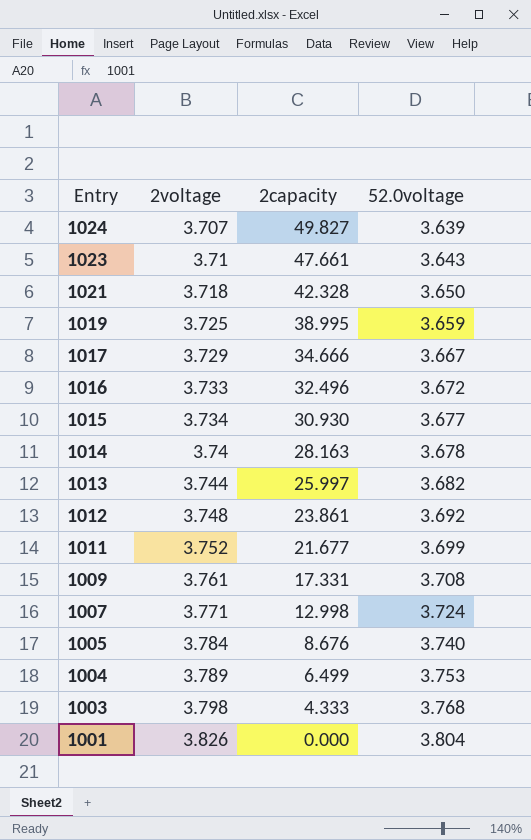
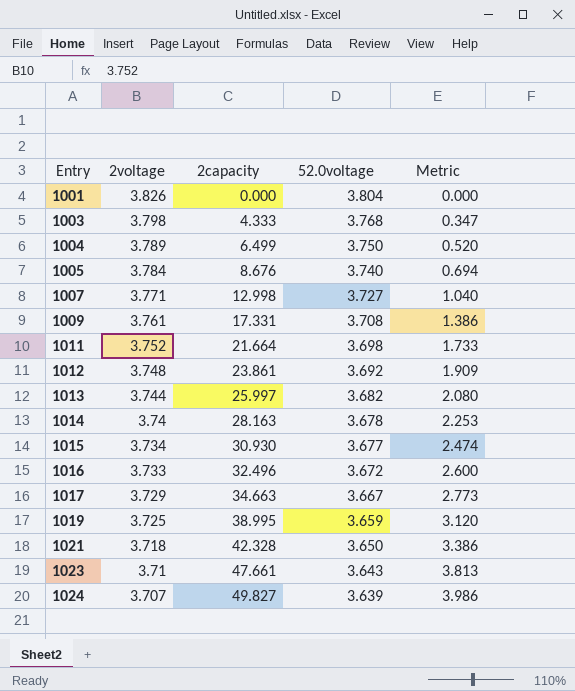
row order: Entry descending -> Entry ascending
column Metric | formula: none -> [2capacity] * 0.08
1004 | 52.0voltage: 3.753 -> 3.750
1007 | 52.0voltage: 3.724 -> 3.727
1011 | 2capacity: 21.677 -> 21.664
1011 | 52.0voltage: 3.699 -> 3.698
1017 | 2capacity: 34.666 -> 34.663

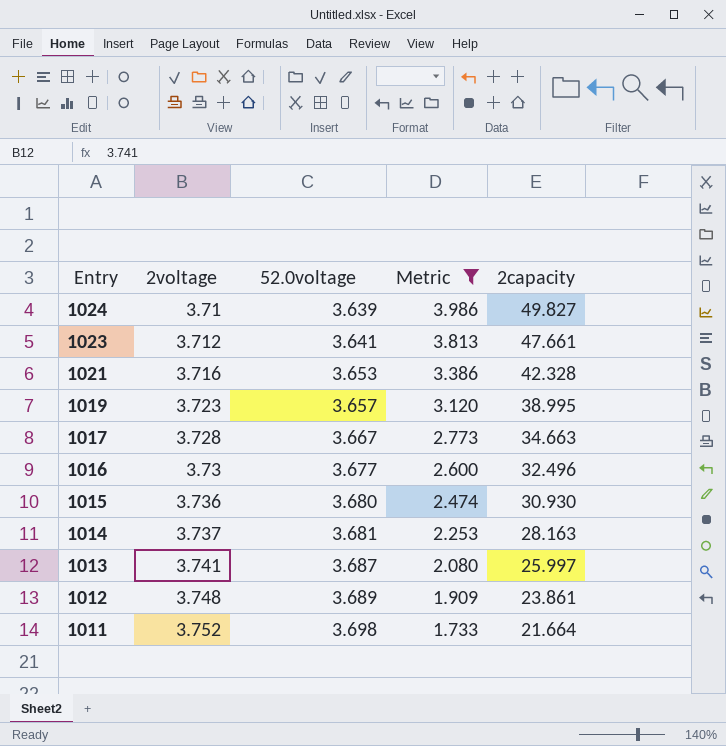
filter: none -> Metric >= 1.733
row order: Entry ascending -> Entry descending
column 2capacity | position: 3 -> 5
1024 | 2voltage: 3.707 -> 3.71
1023 | 2voltage: 3.71 -> 3.712
1023 | 52.0voltage: 3.643 -> 3.641
1021 | 2voltage: 3.718 -> 3.716
1021 | 52.0voltage: 3.650 -> 3.653
1019 | 2voltage: 3.725 -> 3.723
1019 | 52.0voltage: 3.659 -> 3.657
1017 | 2voltage: 3.729 -> 3.728
1016 | 2voltage: 3.733 -> 3.73
1016 | 52.0voltage: 3.672 -> 3.677
1015 | 2voltage: 3.734 -> 3.736
1015 | 52.0voltage: 3.677 -> 3.680
1014 | 2voltage: 3.74 -> 3.737
1014 | 52.0voltage: 3.678 -> 3.681
1013 | 2voltage: 3.744 -> 3.741
1013 | 52.0voltage: 3.682 -> 3.687
1012 | 52.0voltage: 3.692 -> 3.689

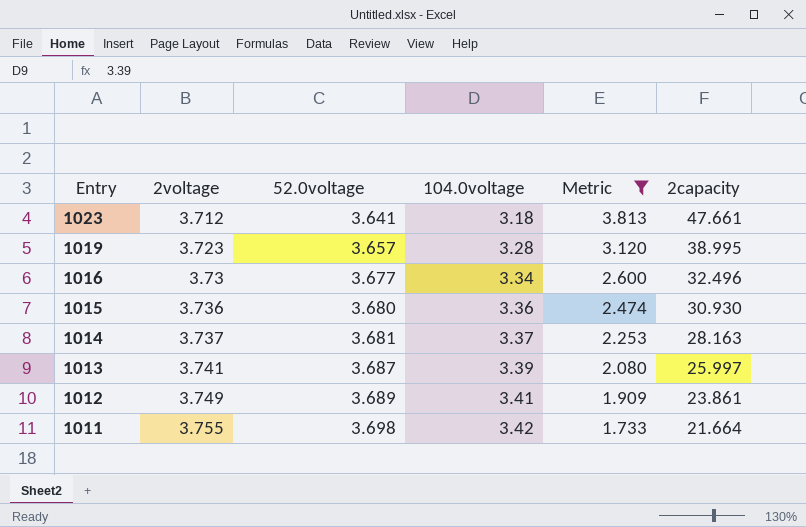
column 104.0voltage | position: none -> 4
row 1024: 3.71 | 3.639 | 3.986 | 49.827 -> none
row 1021: 3.716 | 3.653 | 3.386 | 42.328 -> none
row 1017: 3.728 | 3.667 | 2.773 | 34.663 -> none
1012 | 2voltage: 3.748 -> 3.749
1011 | 2voltage: 3.752 -> 3.755

